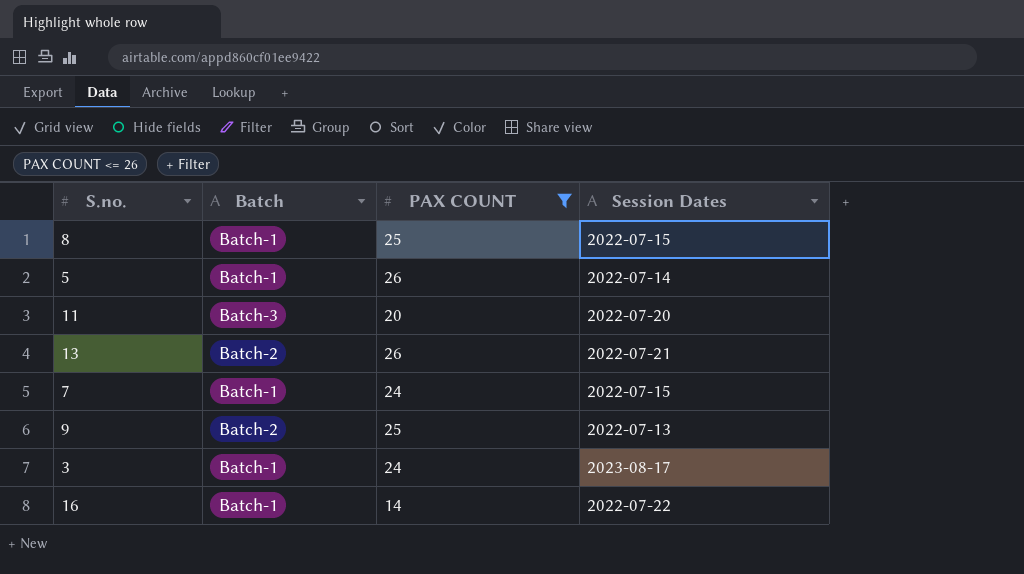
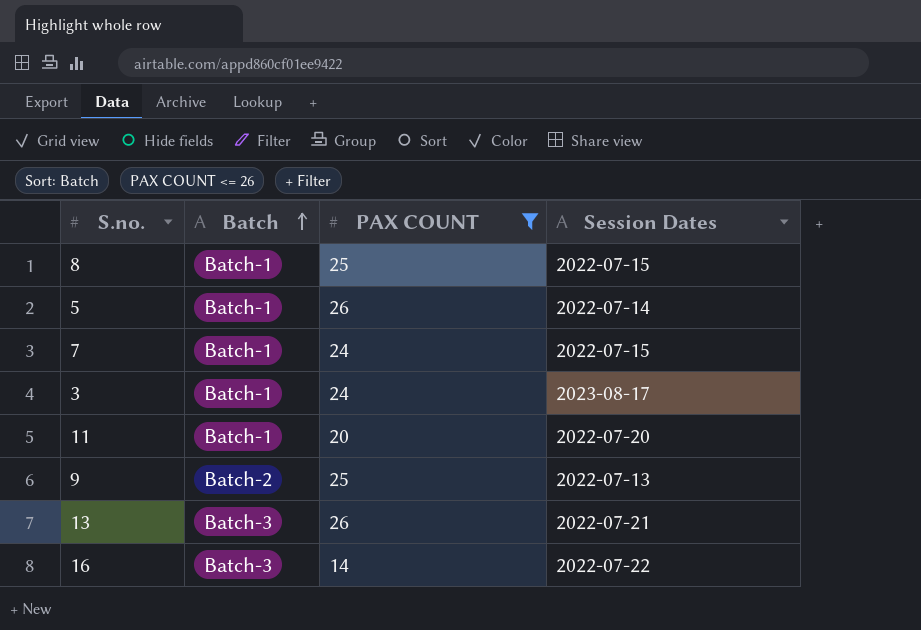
row order: none -> Batch ascending
11 | Batch: Batch-3 -> Batch-1
13 | Batch: Batch-2 -> Batch-3
16 | Batch: Batch-1 -> Batch-3

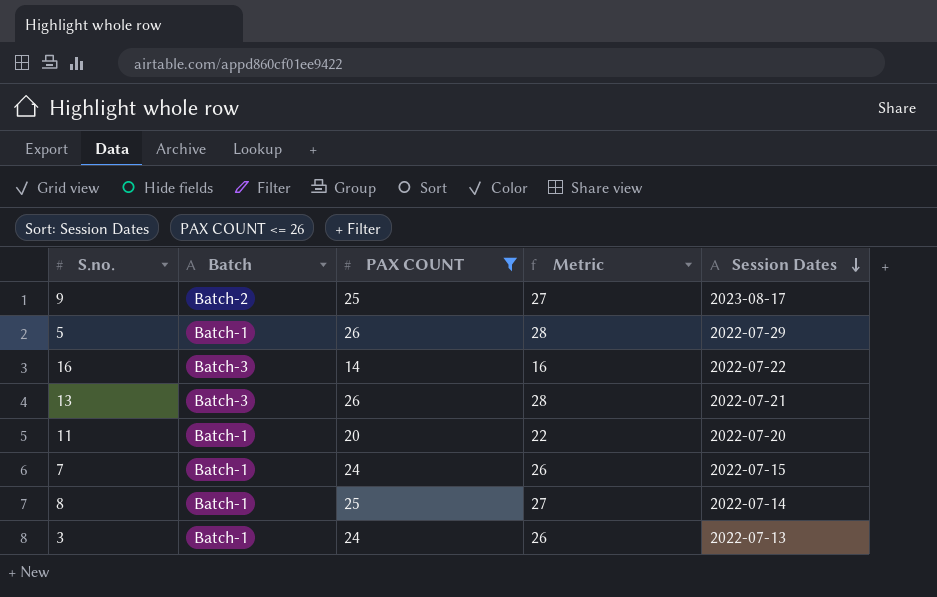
row order: Batch ascending -> Session Dates descending
column Metric | formula: none -> [PAX COUNT] + 2
9 | Session Dates: 2022-07-13 -> 2023-08-17
5 | Session Dates: 2022-07-14 -> 2022-07-29
8 | Session Dates: 2022-07-15 -> 2022-07-14
3 | Session Dates: 2023-08-17 -> 2022-07-13

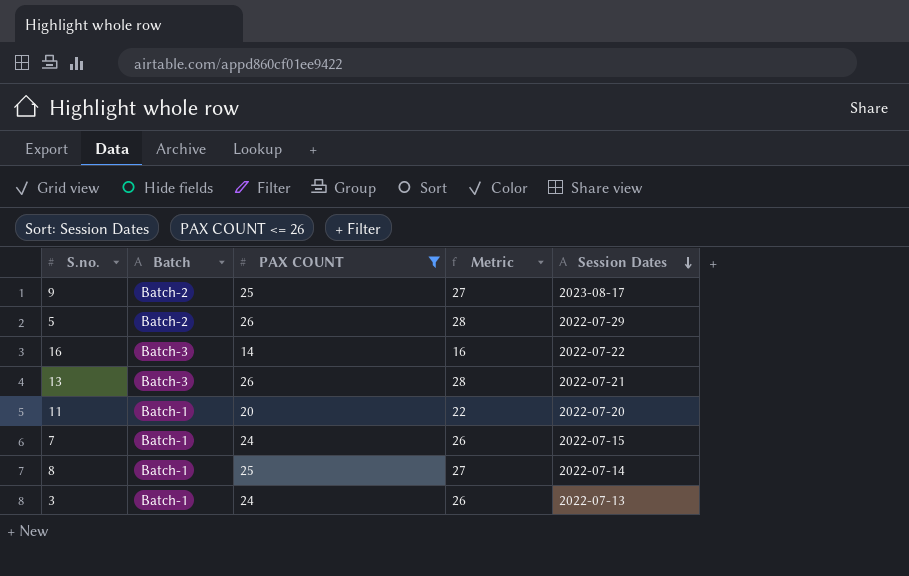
5 | Batch: Batch-1 -> Batch-2

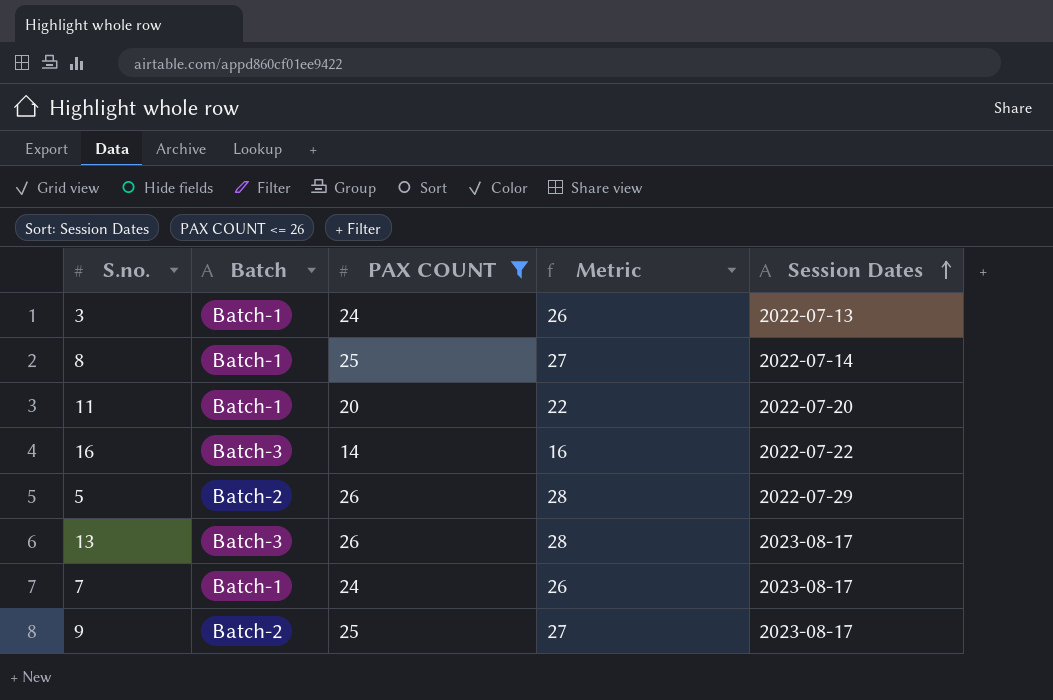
row order: Session Dates descending -> Session Dates ascending
13 | Session Dates: 2022-07-21 -> 2023-08-17
7 | Session Dates: 2022-07-15 -> 2023-08-17

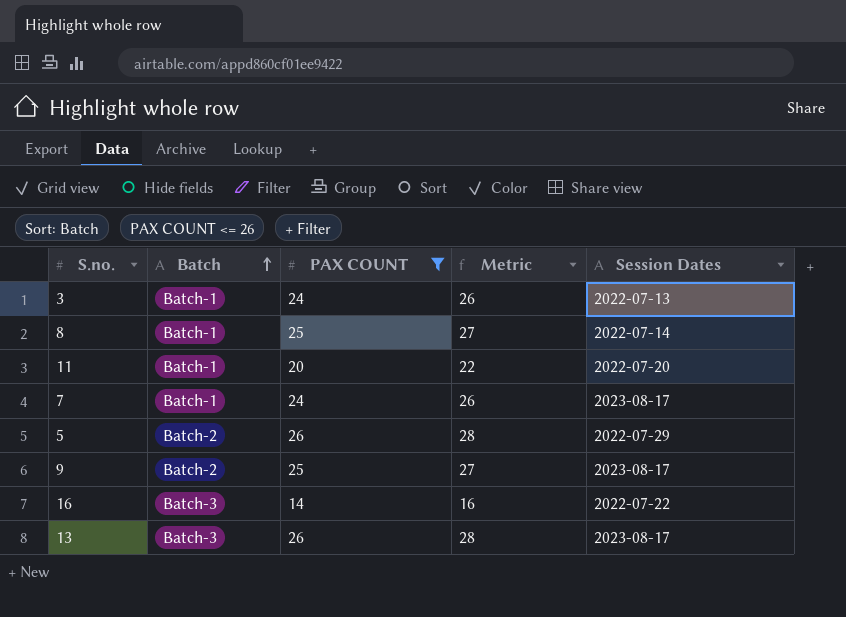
row order: Session Dates ascending -> Batch ascending

